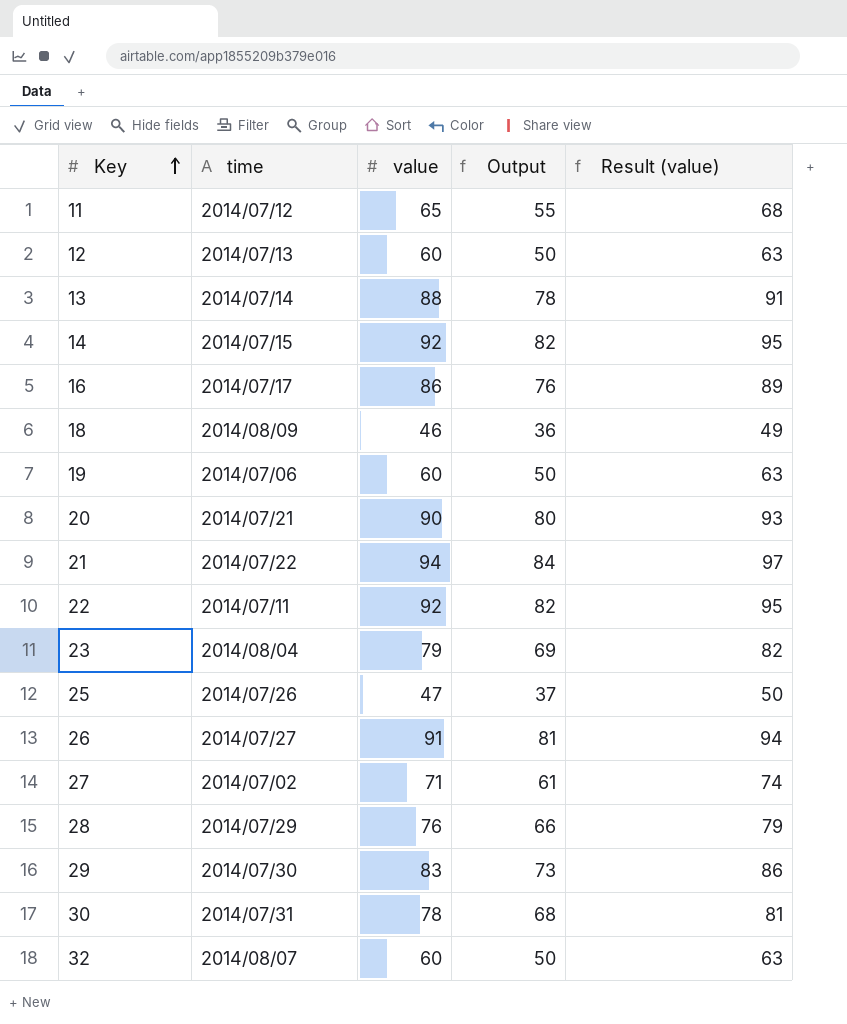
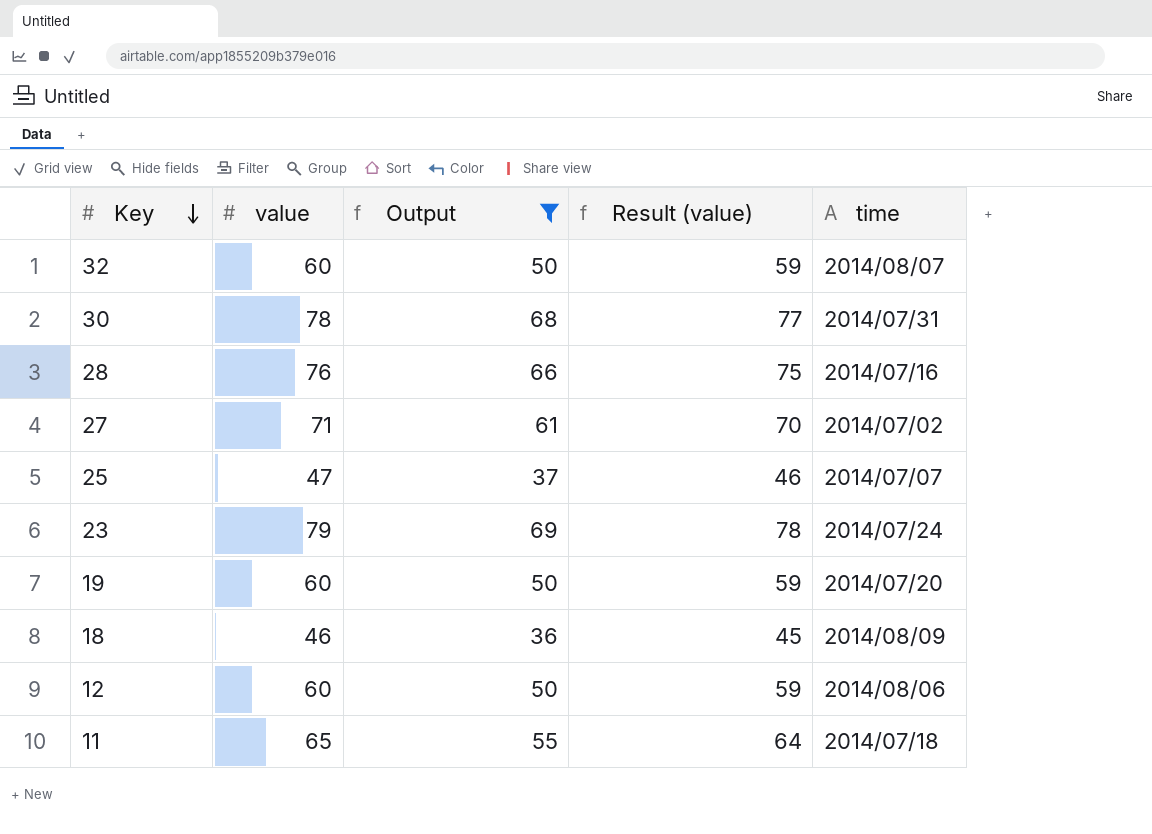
filter: none -> Output <= 69
row order: Key ascending -> Key descending
column Result (value) | formula: [value] + 3 -> [value] - 1
column time | position: 2 -> 5
28 | time: 2014/07/29 -> 2014/07/16
25 | time: 2014/07/26 -> 2014/07/07
23 | time: 2014/08/04 -> 2014/07/24
19 | time: 2014/07/06 -> 2014/07/20
12 | time: 2014/07/13 -> 2014/08/06
11 | time: 2014/07/12 -> 2014/07/18

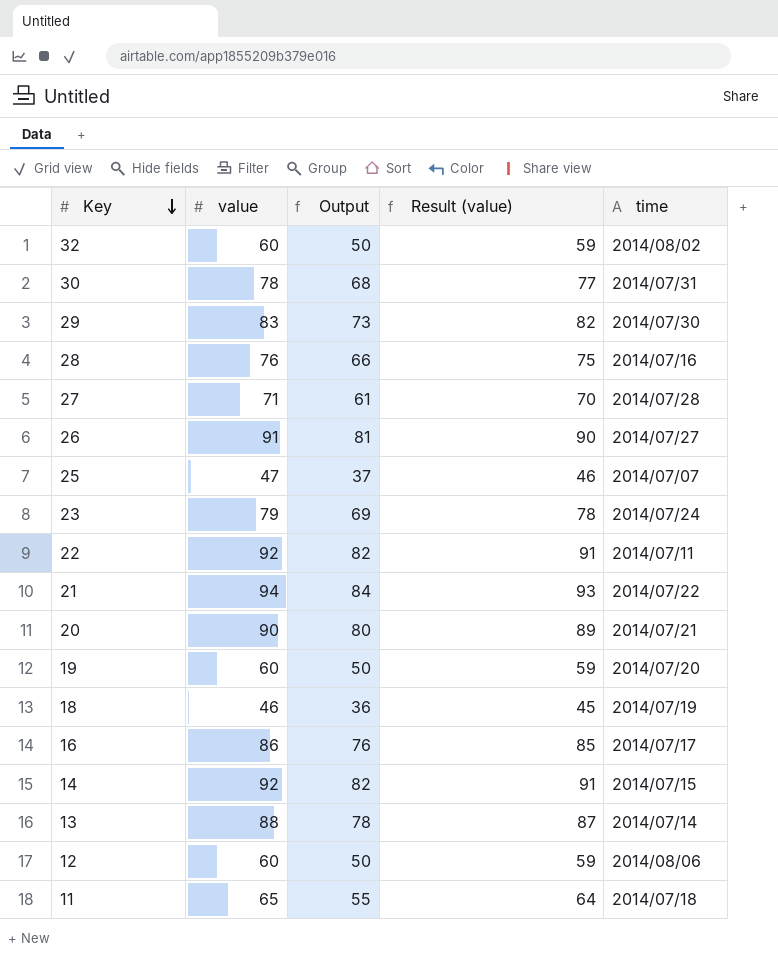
filter: Output <= 69 -> none
32 | time: 2014/08/07 -> 2014/08/02
27 | time: 2014/07/02 -> 2014/07/28
18 | time: 2014/08/09 -> 2014/07/19

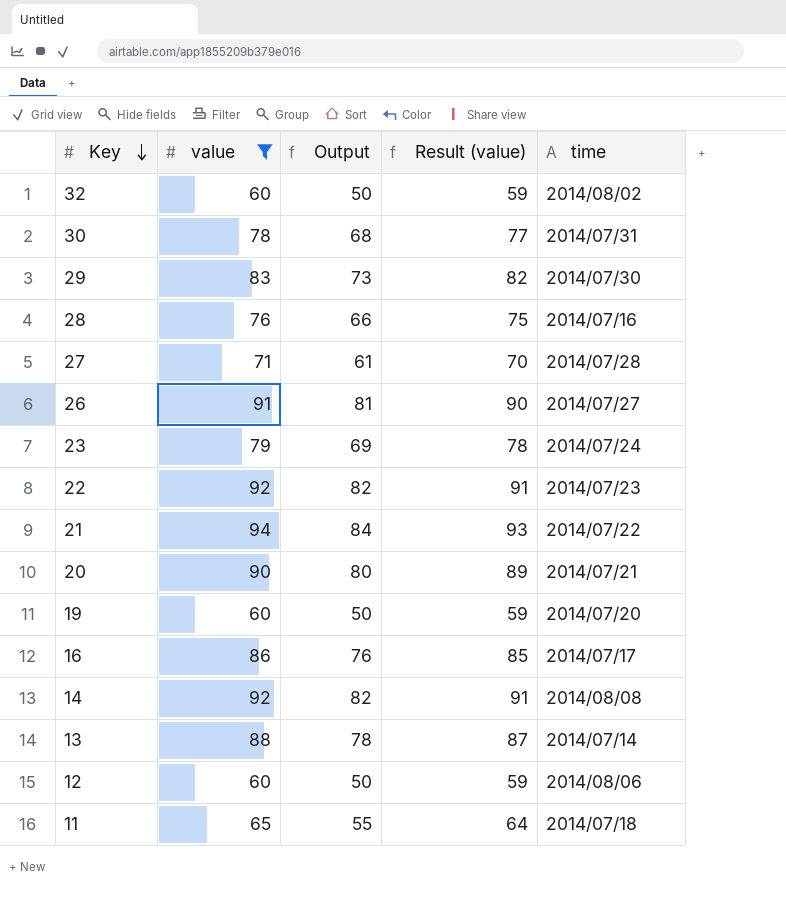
filter: none -> value >= 60
22 | time: 2014/07/11 -> 2014/07/23
14 | time: 2014/07/15 -> 2014/08/08

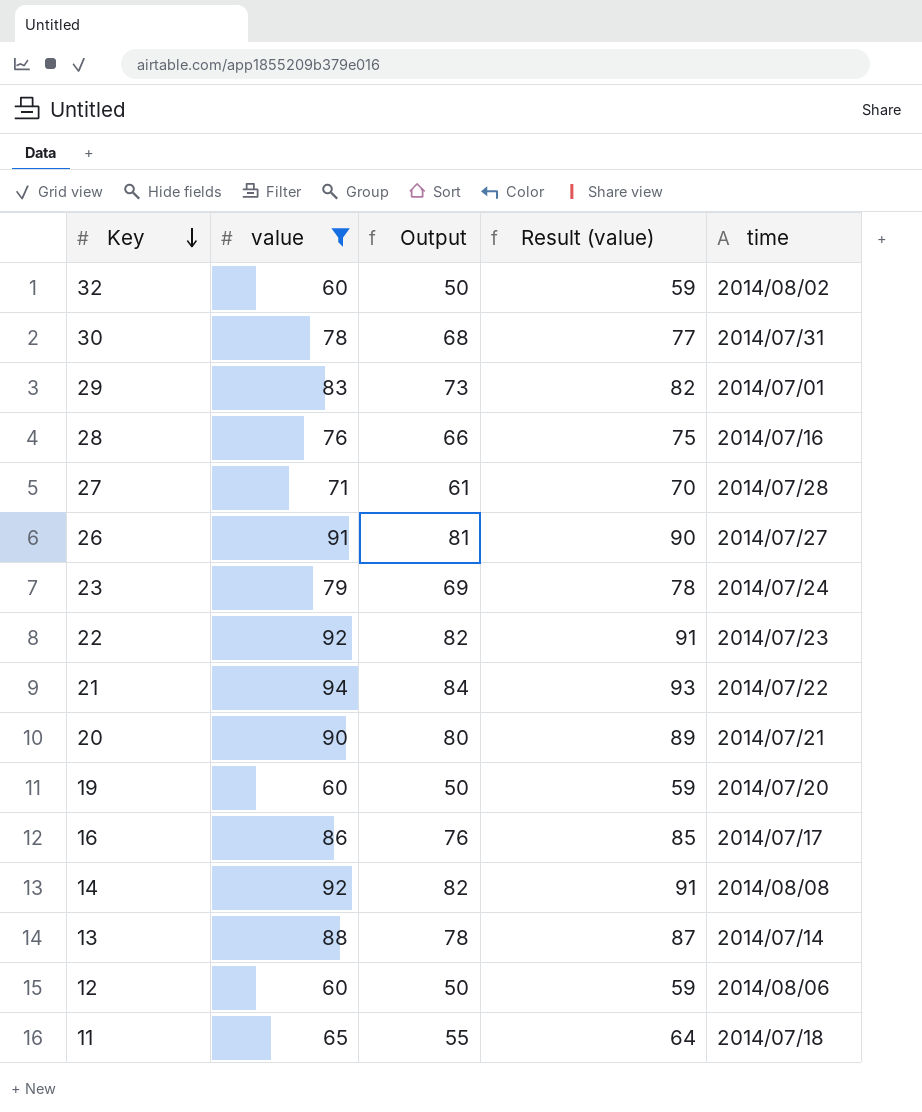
29 | time: 2014/07/30 -> 2014/07/01

